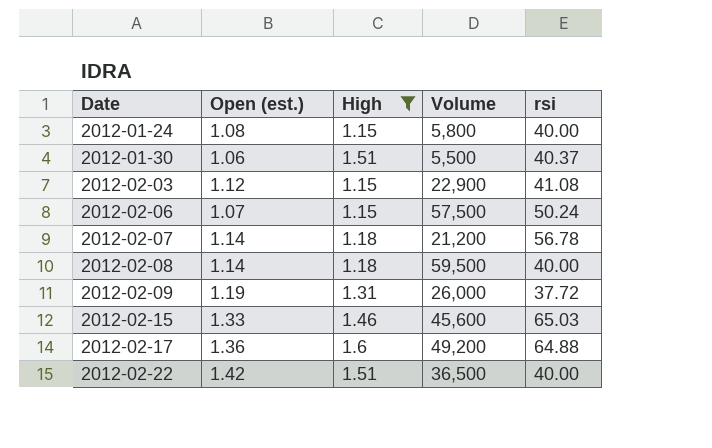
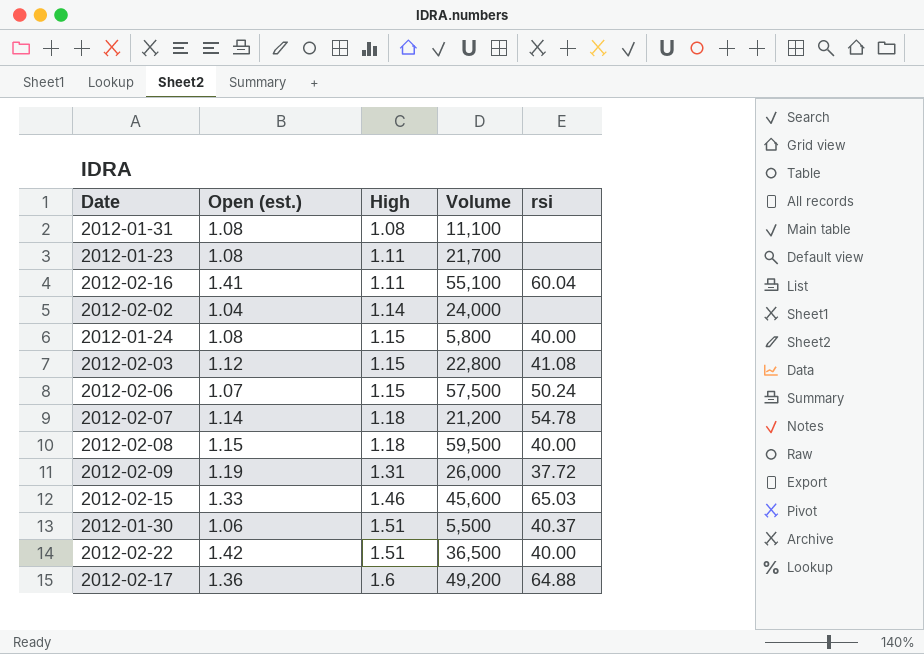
filter: High >= 1.15 -> none
row order: Date ascending -> High ascending
2012-02-03 | Volume: 22,900 -> 22,800
2012-02-07 | rsi: 56.78 -> 54.78
2012-02-08 | Open (est.): 1.14 -> 1.15

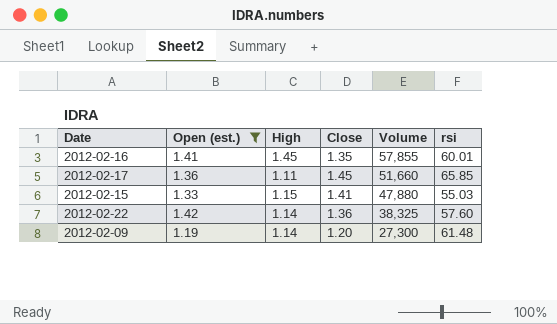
filter: none -> Open (est.) >= 1.19
row order: High ascending -> Volume descending
column Close | position: none -> 4
2012-02-16 | High: 1.11 -> 1.45
2012-02-16 | Volume: 55,100 -> 57,855
2012-02-16 | rsi: 60.04 -> 60.01
2012-02-17 | High: 1.6 -> 1.11
2012-02-17 | Volume: 49,200 -> 51,660
2012-02-17 | rsi: 64.88 -> 65.85
2012-02-15 | High: 1.46 -> 1.15
2012-02-15 | Volume: 45,600 -> 47,880
2012-02-15 | rsi: 65.03 -> 55.03
2012-02-22 | High: 1.51 -> 1.14
2012-02-22 | Volume: 36,500 -> 38,325
2012-02-22 | rsi: 40.00 -> 57.60
2012-02-09 | High: 1.31 -> 1.14
2012-02-09 | Volume: 26,000 -> 27,300
2012-02-09 | rsi: 37.72 -> 61.48

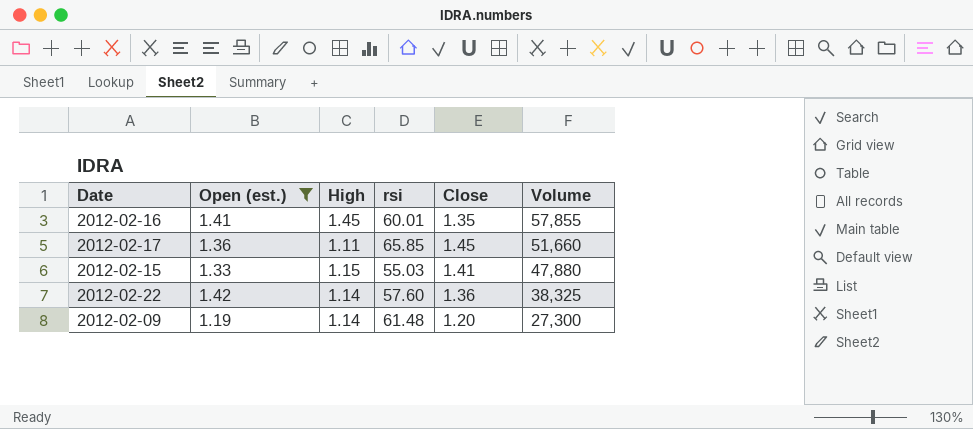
column rsi | position: 6 -> 4

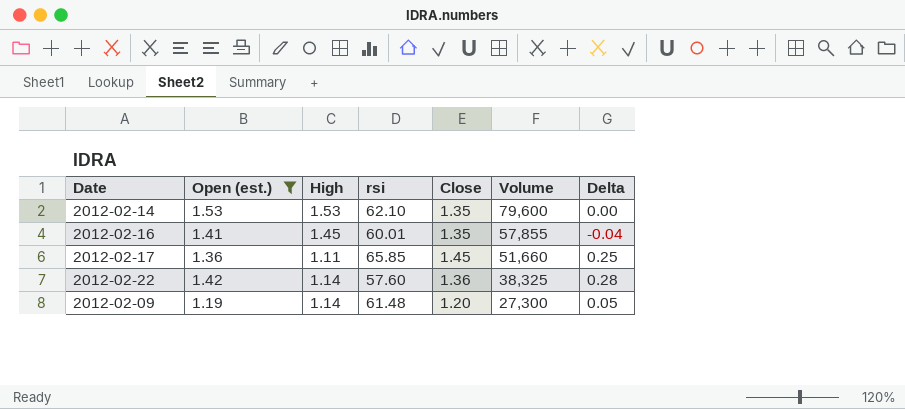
column Delta | formula: none -> [Open (est.)] - [High]
row 2012-02-15: 1.33 | 1.15 | 55.03 | 1.41 | 47,880 -> none
row 2012-02-14: none -> 1.53 | 1.53 | 62.10 | 1.35 | 79,600 | 0.00

